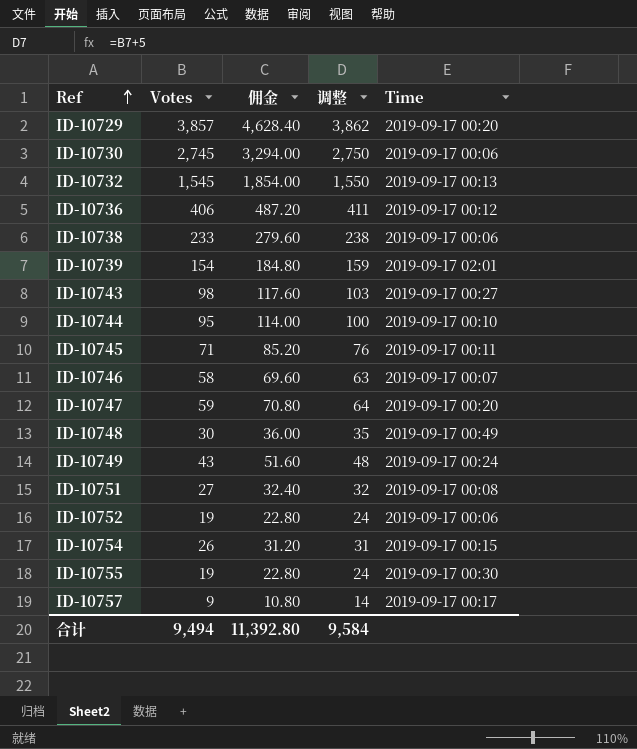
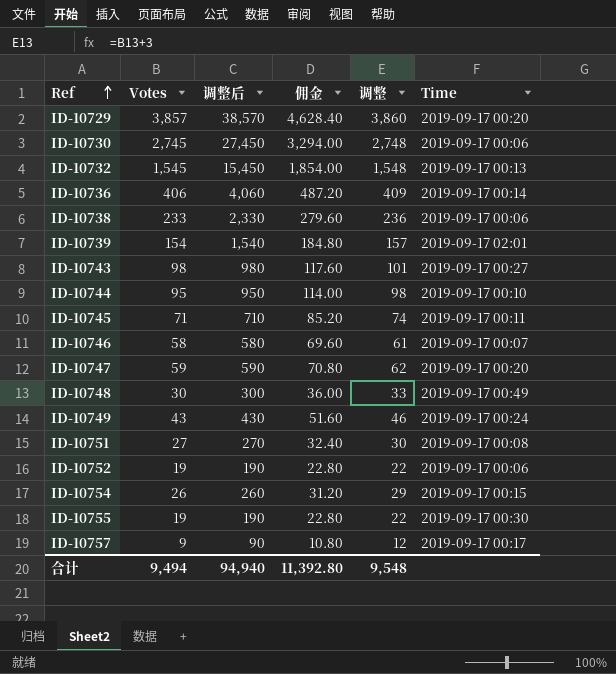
column 调整后 | formula: none -> [Votes] * 10
column 调整 | formula: [Votes] + 5 -> [Votes] + 3
ID-10736 | Time: 2019-09-17 00:12 -> 2019-09-17 00:14
合计 | 调整: 9,584 -> 9,548

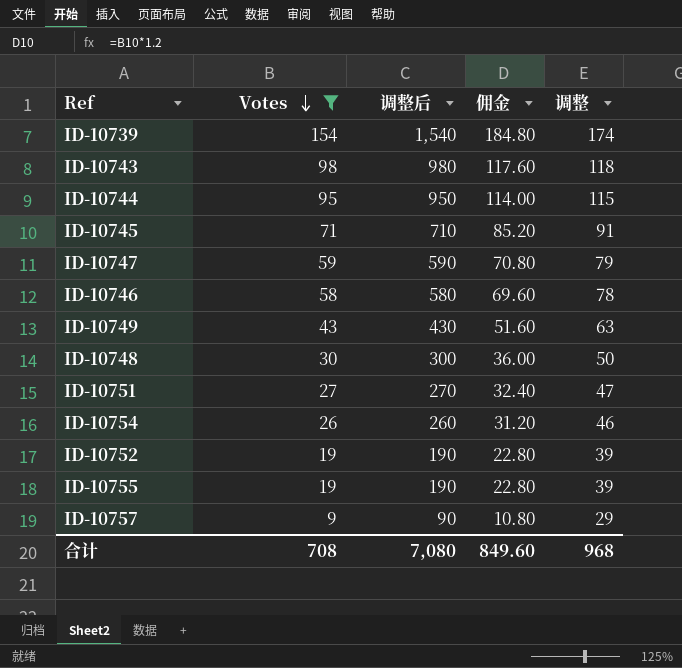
filter: none -> Votes <= 154
row order: Ref ascending -> Votes descending
column Time | position: 6 -> none
column 调整 | formula: [Votes] + 3 -> [Votes] + 20
合计 | Votes: 9,494 -> 708
合计 | 调整后: 94,940 -> 7,080
合计 | 佣金: 11,392.80 -> 849.60
合计 | 调整: 9,548 -> 968

